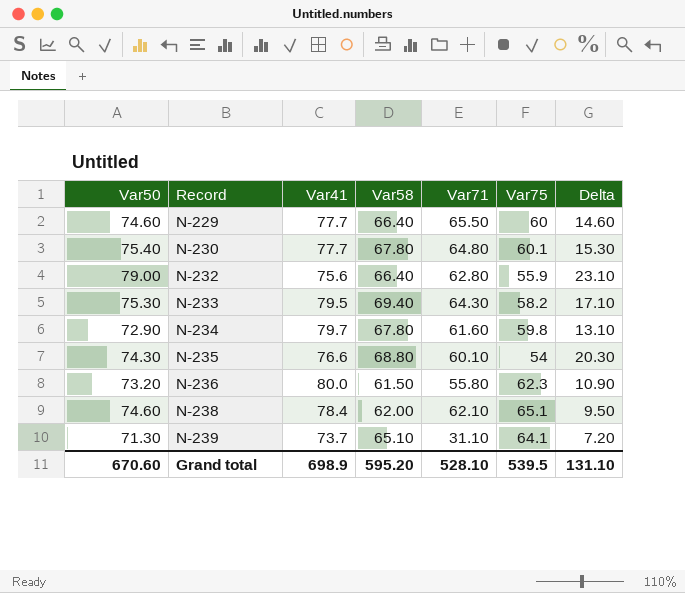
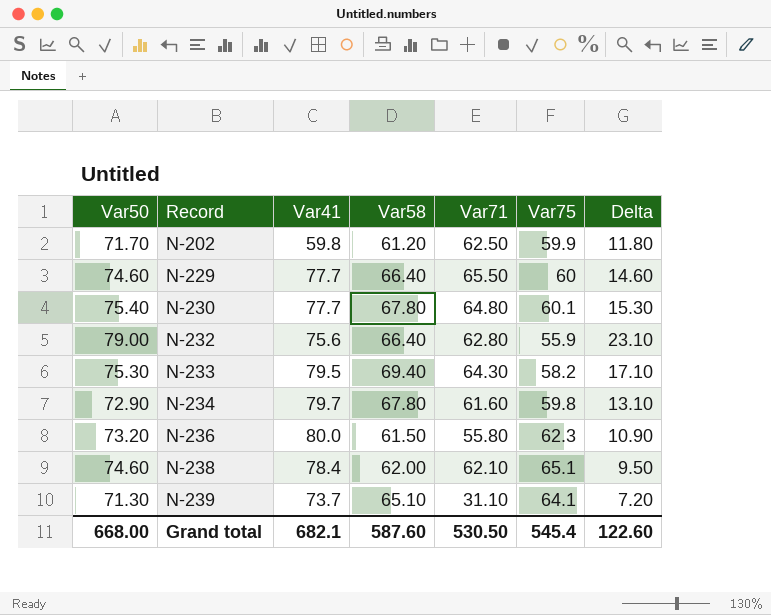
row N-235: 74.30 | 76.6 | 68.80 | 60.10 | 54 | 20.30 -> none
row N-202: none -> 71.70 | 59.8 | 61.20 | 62.50 | 59.9 | 11.80
Grand total | Var50: 670.60 -> 668.00
Grand total | Var41: 698.9 -> 682.1
Grand total | Var58: 595.20 -> 587.60
Grand total | Var71: 528.10 -> 530.50
Grand total | Var75: 539.5 -> 545.4
Grand total | Delta: 131.10 -> 122.60

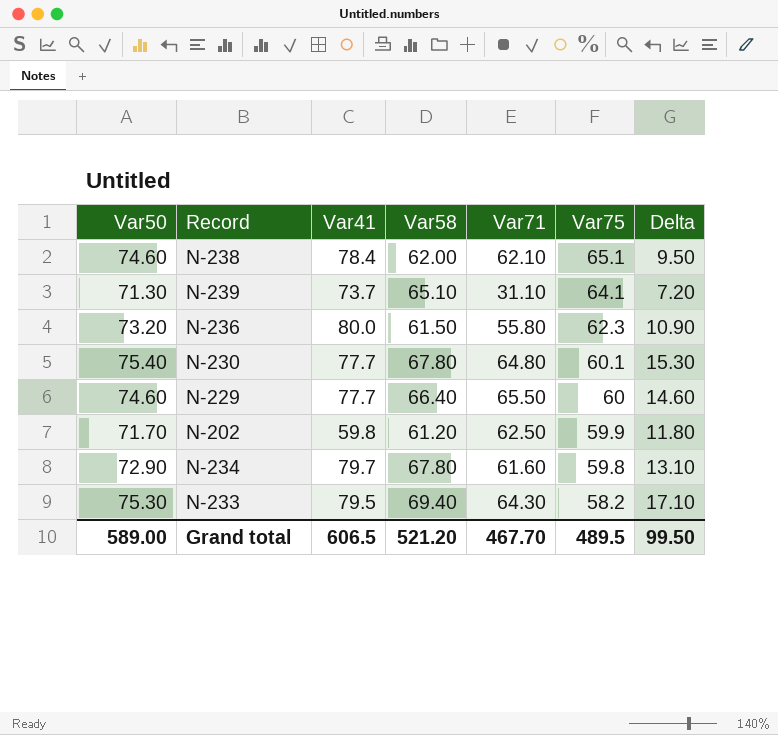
row order: Record ascending -> Var75 descending
row N-232: 79.00 | 75.6 | 66.40 | 62.80 | 55.9 | 23.10 -> none
Grand total | Var50: 668.00 -> 589.00
Grand total | Var41: 682.1 -> 606.5
Grand total | Var58: 587.60 -> 521.20
Grand total | Var71: 530.50 -> 467.70
Grand total | Var75: 545.4 -> 489.5
Grand total | Delta: 122.60 -> 99.50

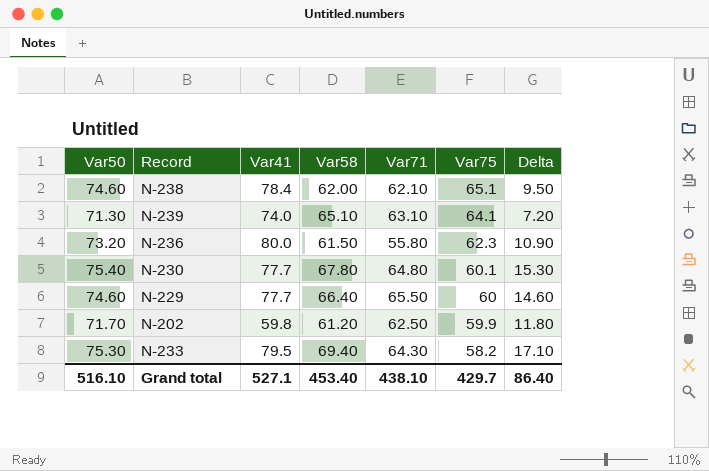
row N-234: 72.90 | 79.7 | 67.80 | 61.60 | 59.8 | 13.10 -> none
N-239 | Var41: 73.7 -> 74.0
N-239 | Var71: 31.10 -> 63.10
Grand total | Var50: 589.00 -> 516.10
Grand total | Var41: 606.5 -> 527.1
Grand total | Var58: 521.20 -> 453.40
Grand total | Var71: 467.70 -> 438.10
Grand total | Var75: 489.5 -> 429.7
Grand total | Delta: 99.50 -> 86.40

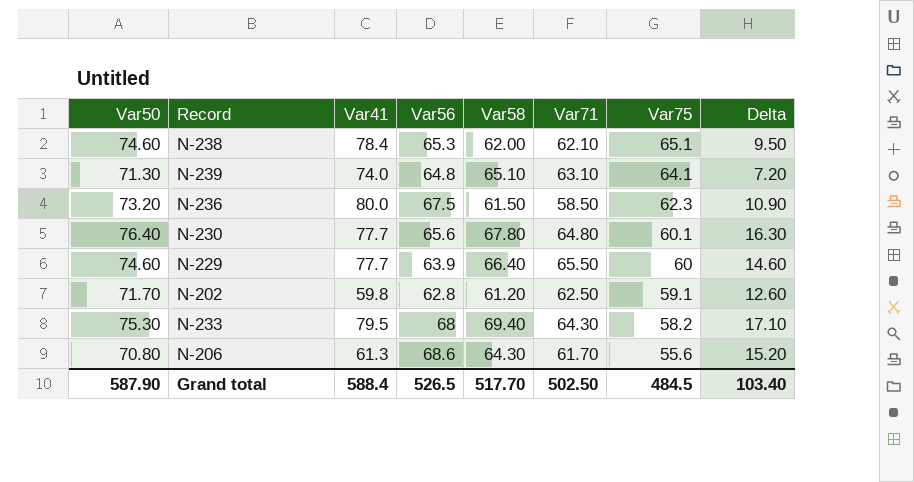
column Var56 | position: none -> 4
N-236 | Var71: 55.80 -> 58.50
N-230 | Var50: 75.40 -> 76.40
N-230 | Delta: 15.30 -> 16.30
N-202 | Var75: 59.9 -> 59.1
N-202 | Delta: 11.80 -> 12.60
row N-206: none -> 70.80 | 61.3 | 68.6 | 64.30 | 61.70 | 55.6 | 15.20
Grand total | Var50: 516.10 -> 587.90
Grand total | Var41: 527.1 -> 588.4
Grand total | Var58: 453.40 -> 517.70
Grand total | Var71: 438.10 -> 502.50
Grand total | Var75: 429.7 -> 484.5
Grand total | Delta: 86.40 -> 103.40

